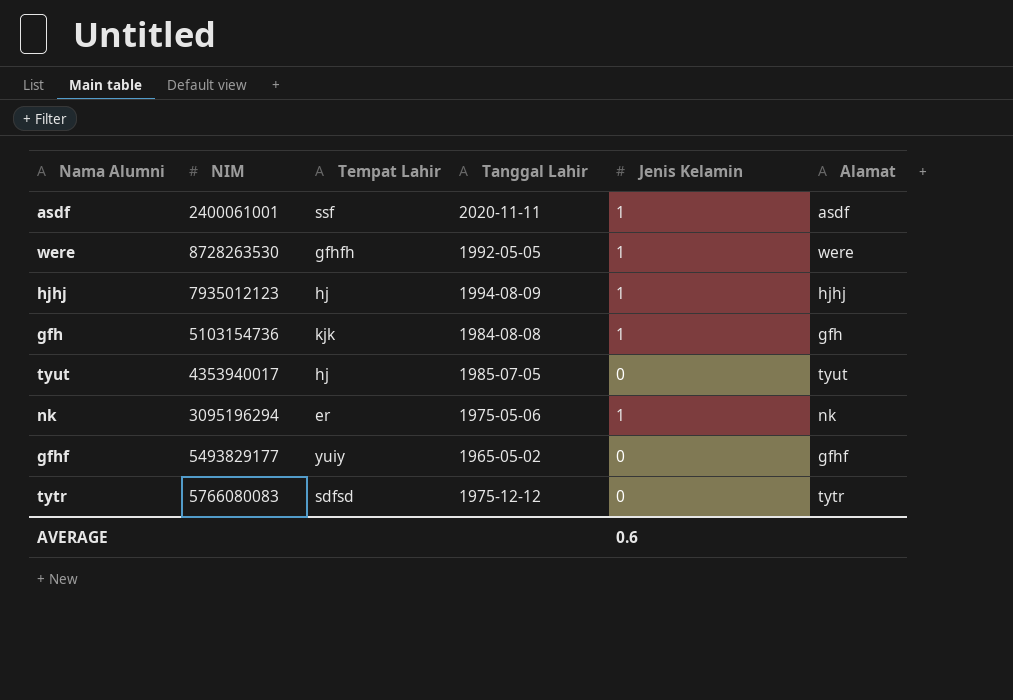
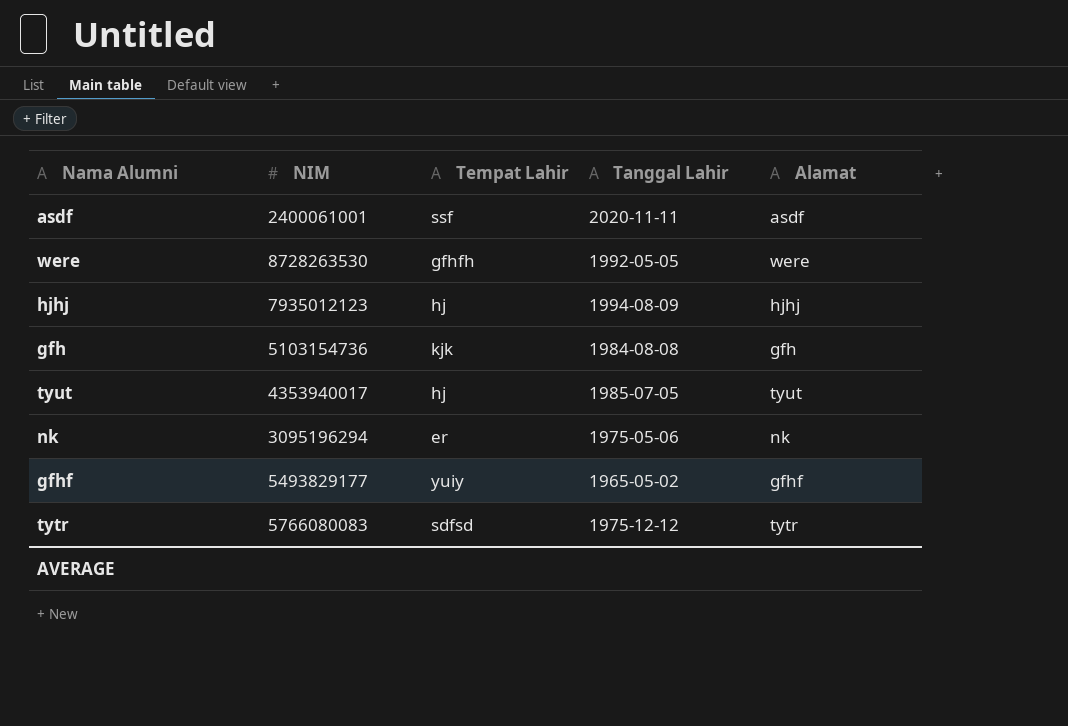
column Jenis Kelamin | position: 5 -> none

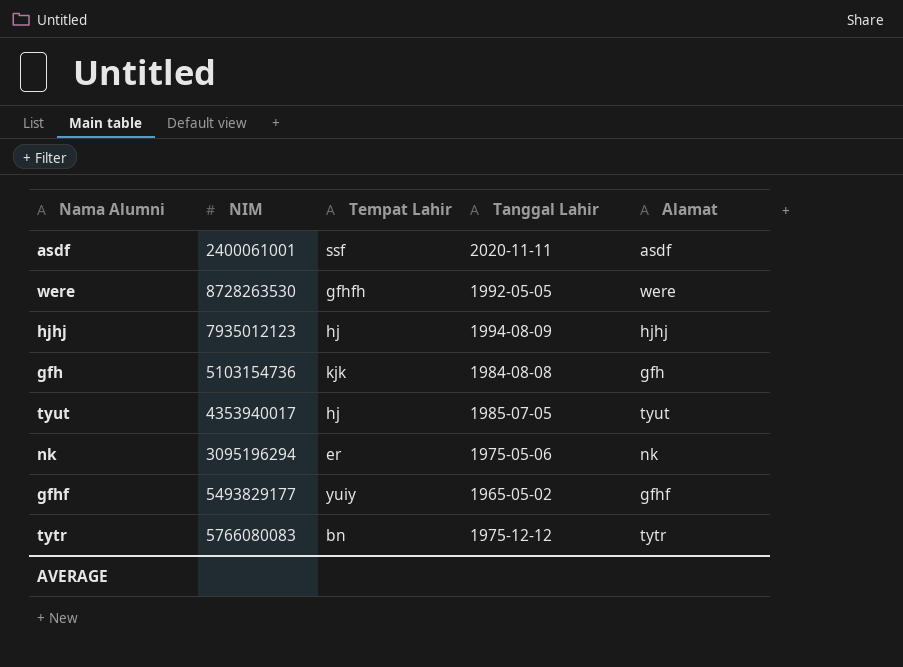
tytr | Tempat Lahir: sdfsd -> bn

